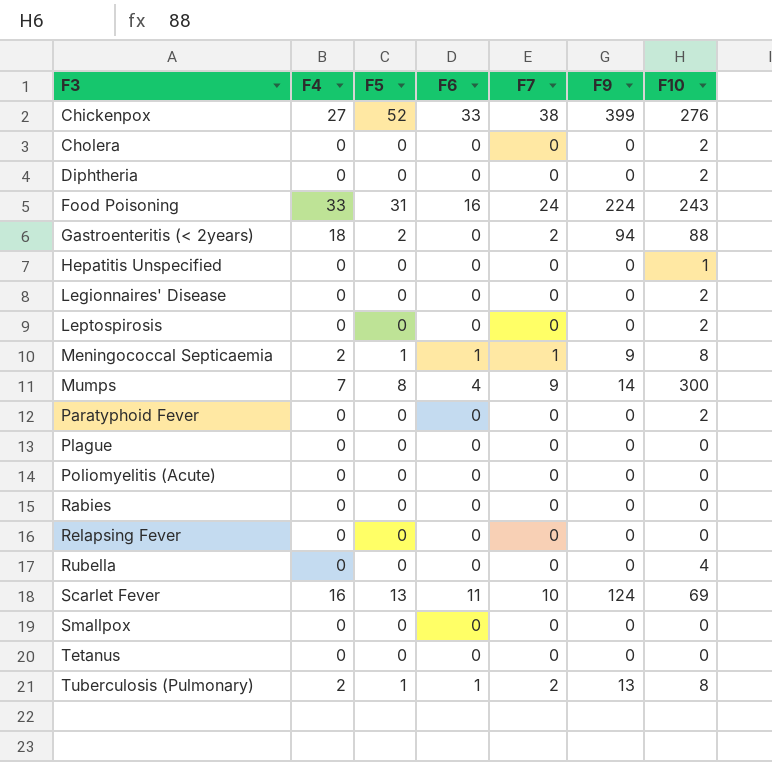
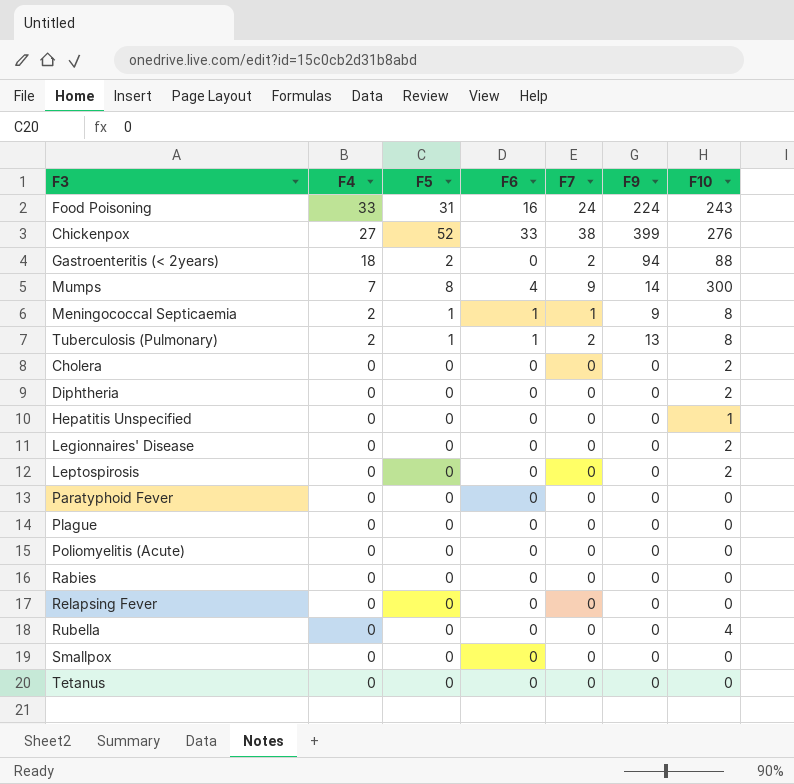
row order: F3 ascending -> F4 descending
row Scarlet Fever: 16 | 13 | 11 | 10 | 124 | 69 -> none
Paratyphoid Fever | F10: 2 -> 0

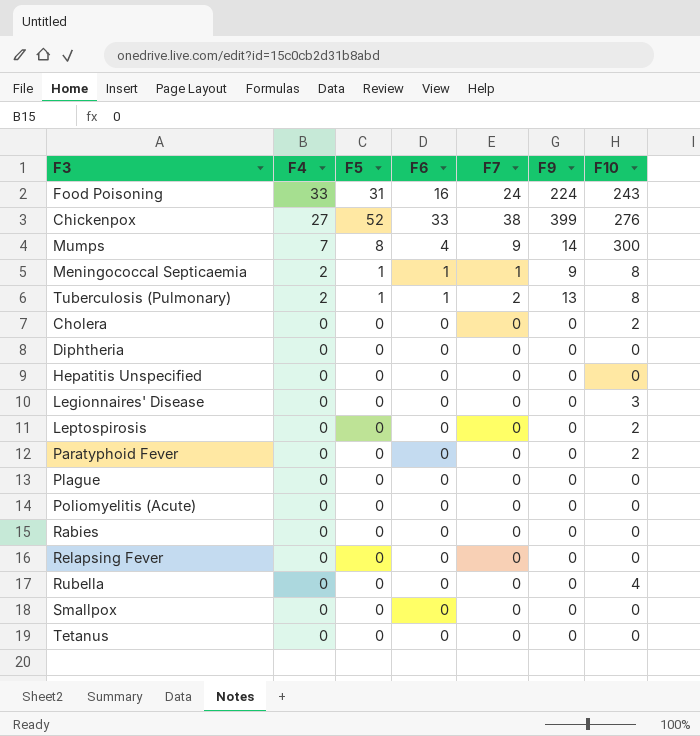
row Gastroenteritis (< 2years): 18 | 2 | 0 | 2 | 94 | 88 -> none
Diphtheria | F10: 2 -> 0
Hepatitis Unspecified | F10: 1 -> 0
Legionnaires' Disease | F10: 2 -> 3
Paratyphoid Fever | F10: 0 -> 2

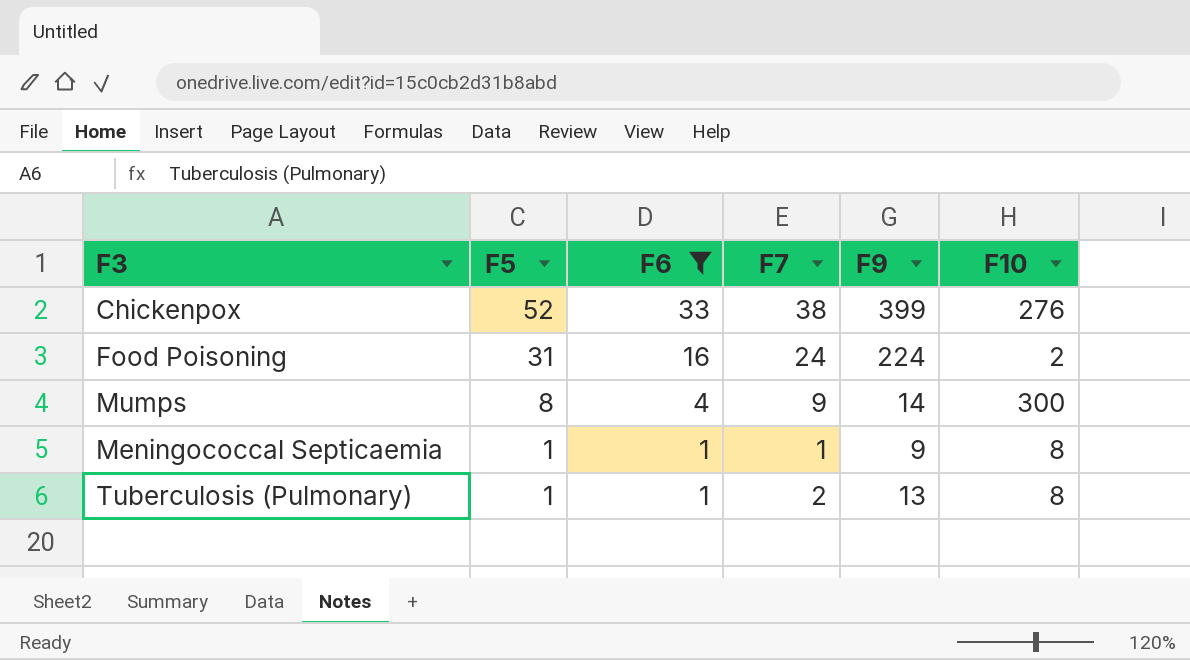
filter: none -> F6 != 0
row order: F4 descending -> F5 descending
column F4 | position: 2 -> none
Food Poisoning | F10: 243 -> 2

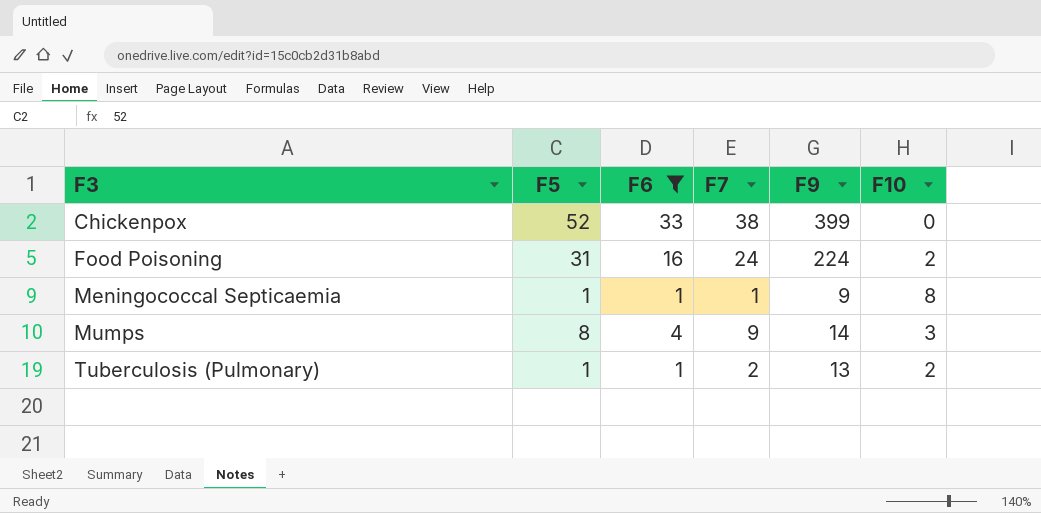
row order: F5 descending -> F3 ascending
Chickenpox | F10: 276 -> 0
Mumps | F10: 300 -> 3
Tuberculosis (Pulmonary) | F10: 8 -> 2

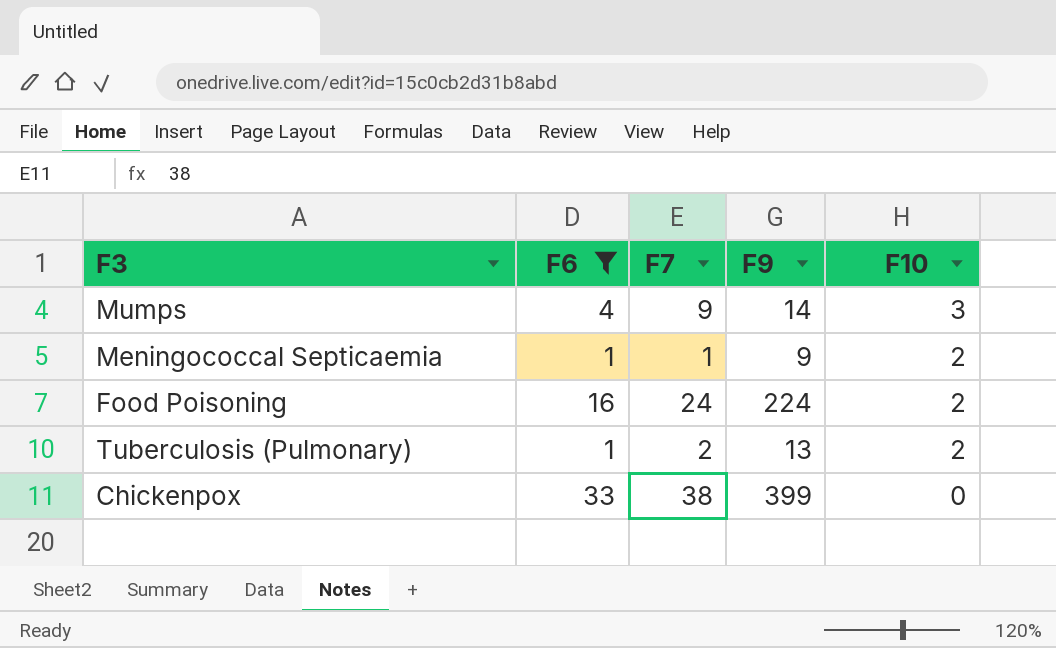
row order: F3 ascending -> F10 descending
column F5 | position: 2 -> none
Meningococcal Septicaemia | F10: 8 -> 2

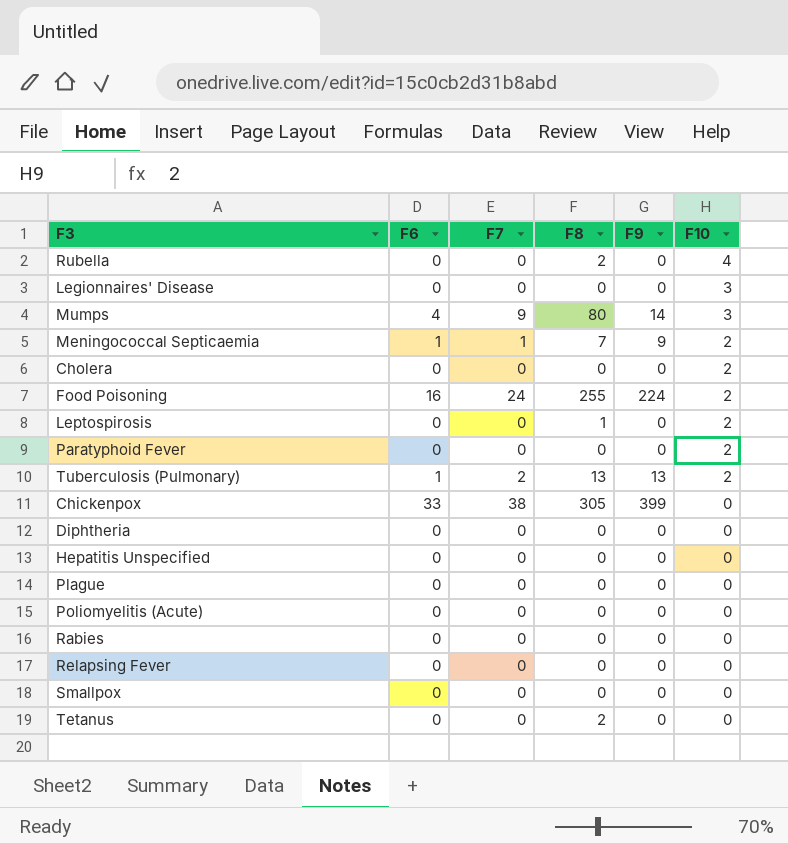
filter: F6 != 0 -> none
column F8 | position: none -> 4

